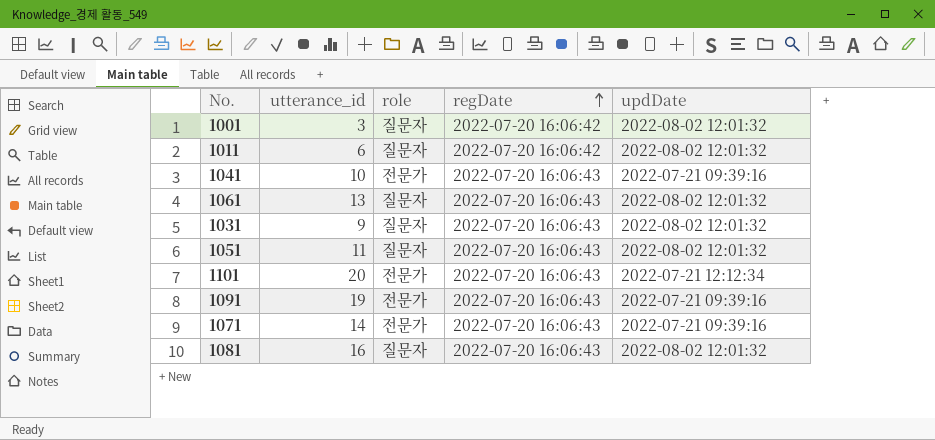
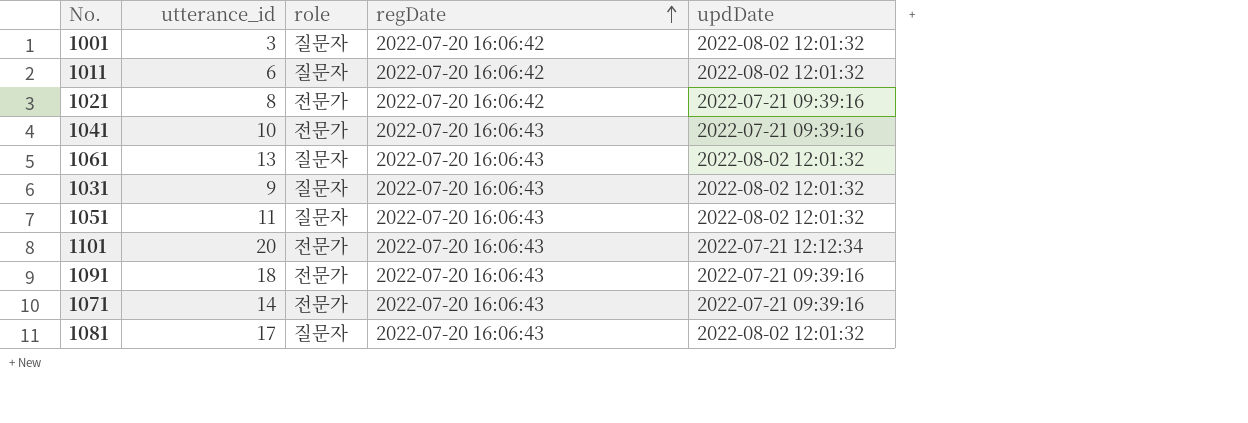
row 1021: none -> 8 | 전문가 | 2022-07-20 16:06:42 | 2022-07-21 09:39:16
1091 | utterance_id: 19 -> 18
1081 | utterance_id: 16 -> 17

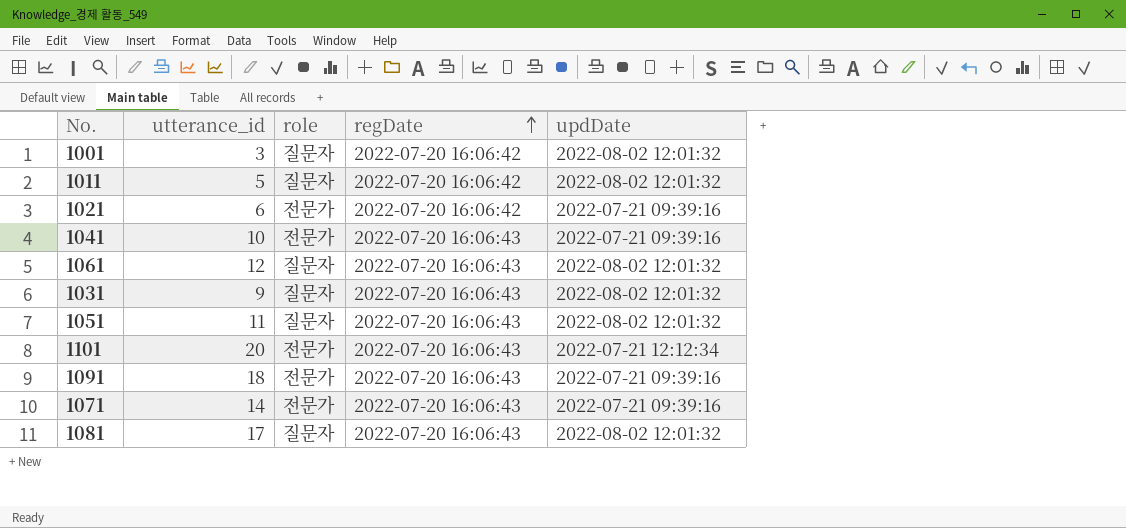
1011 | utterance_id: 6 -> 5
1021 | utterance_id: 8 -> 6
1061 | utterance_id: 13 -> 12

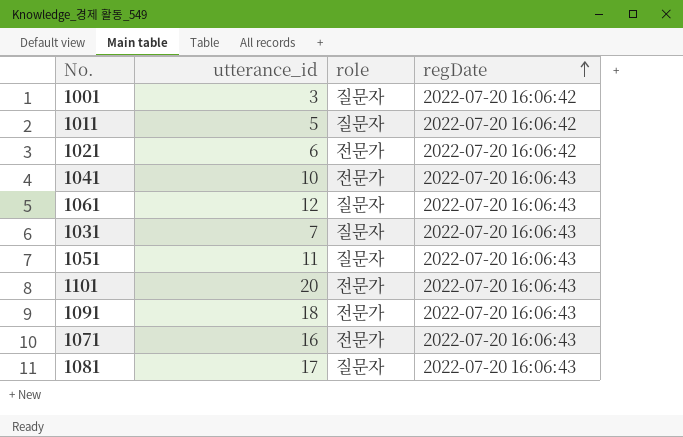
column updDate | position: 5 -> none
1031 | utterance_id: 9 -> 7
1071 | utterance_id: 14 -> 16

